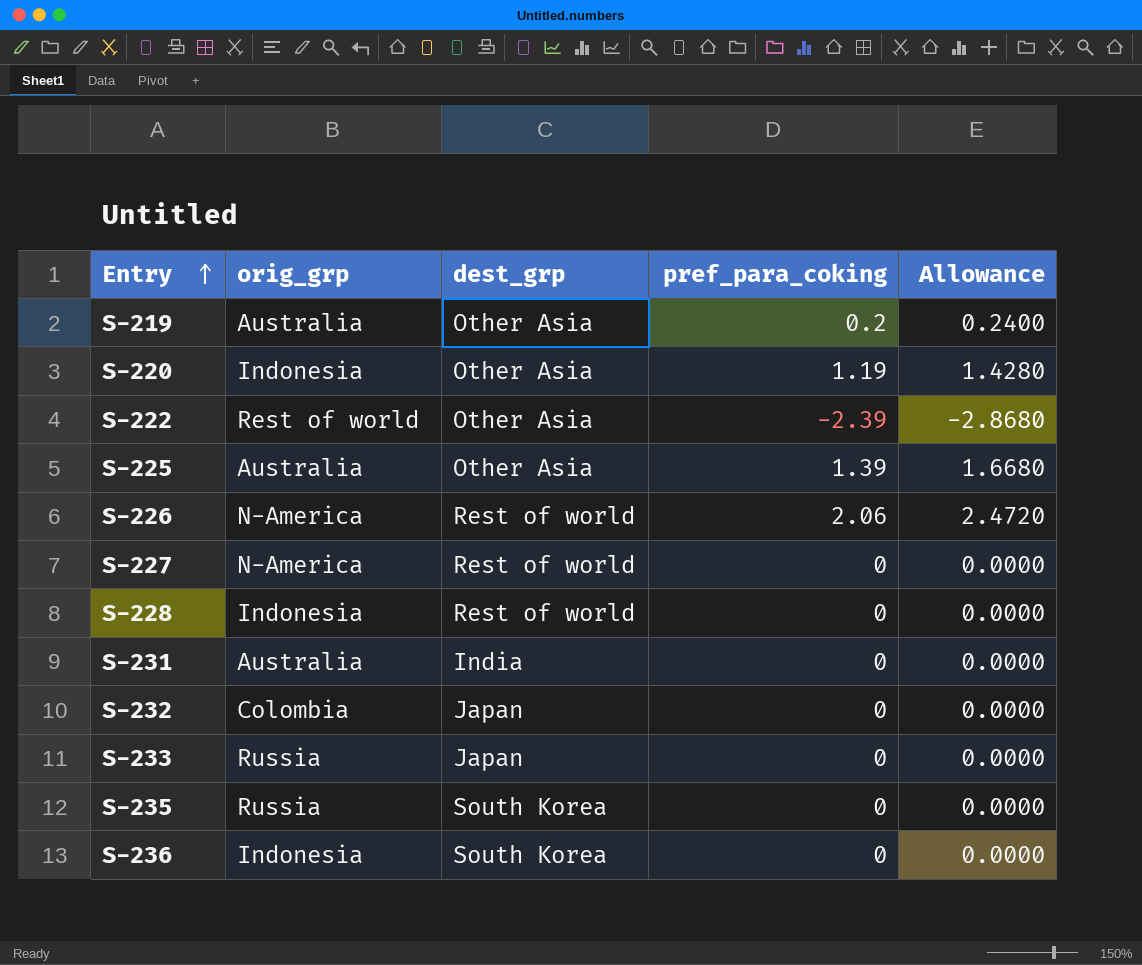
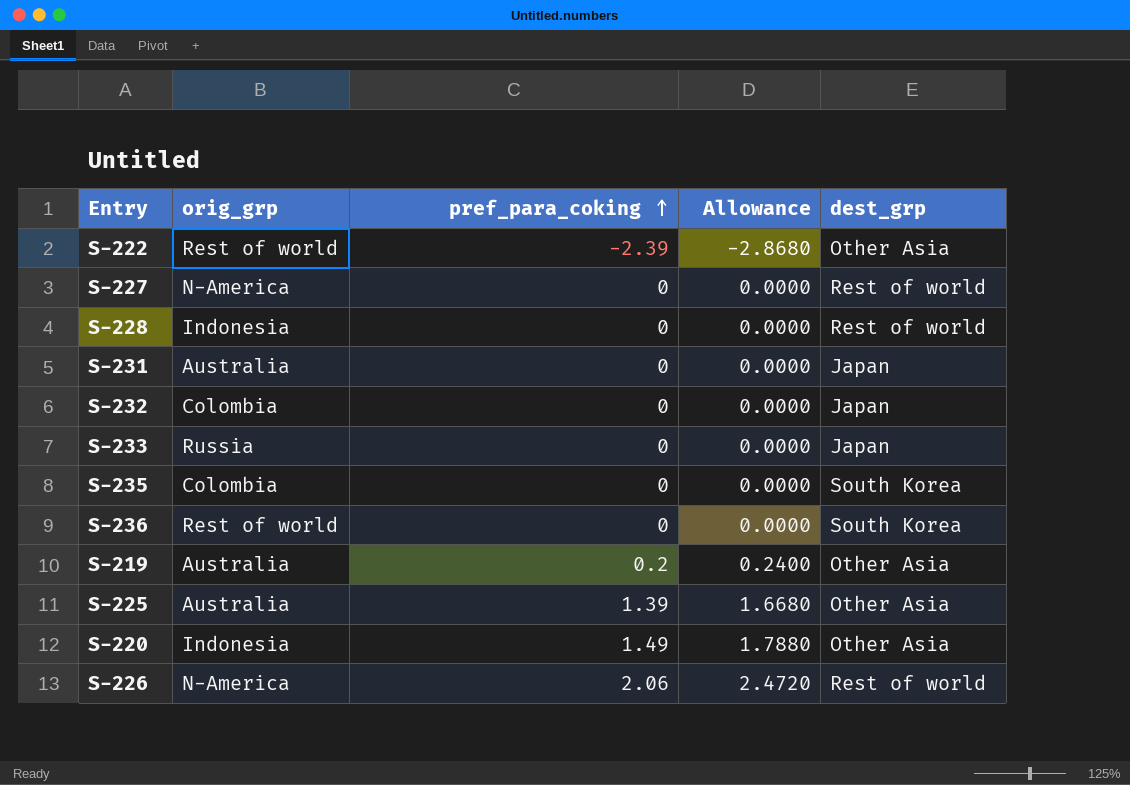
row order: Entry ascending -> pref_para_coking ascending
column dest_grp | position: 3 -> 5
S-231 | dest_grp: India -> Japan
S-235 | orig_grp: Russia -> Colombia
S-236 | orig_grp: Indonesia -> Rest of world
S-220 | pref_para_coking: 1.19 -> 1.49
S-220 | Allowance: 1.4280 -> 1.7880

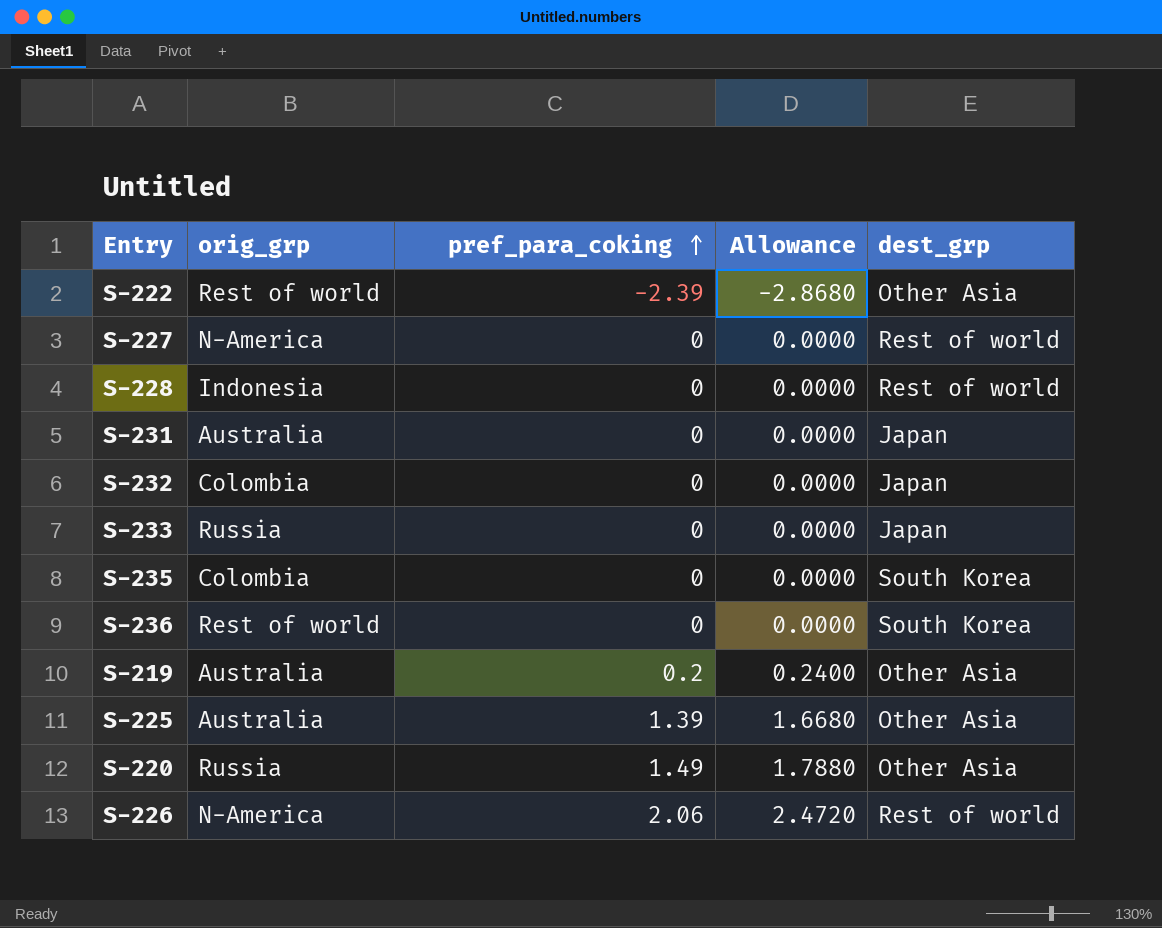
S-220 | orig_grp: Indonesia -> Russia

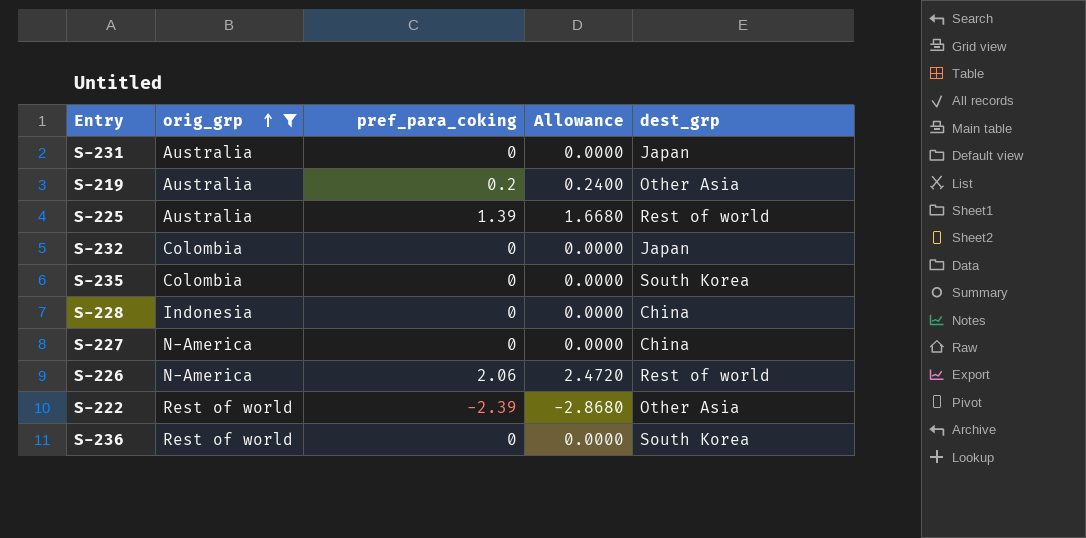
filter: none -> orig_grp != Russia
row order: pref_para_coking ascending -> orig_grp ascending
S-225 | dest_grp: Other Asia -> Rest of world
S-228 | dest_grp: Rest of world -> China
S-227 | dest_grp: Rest of world -> China

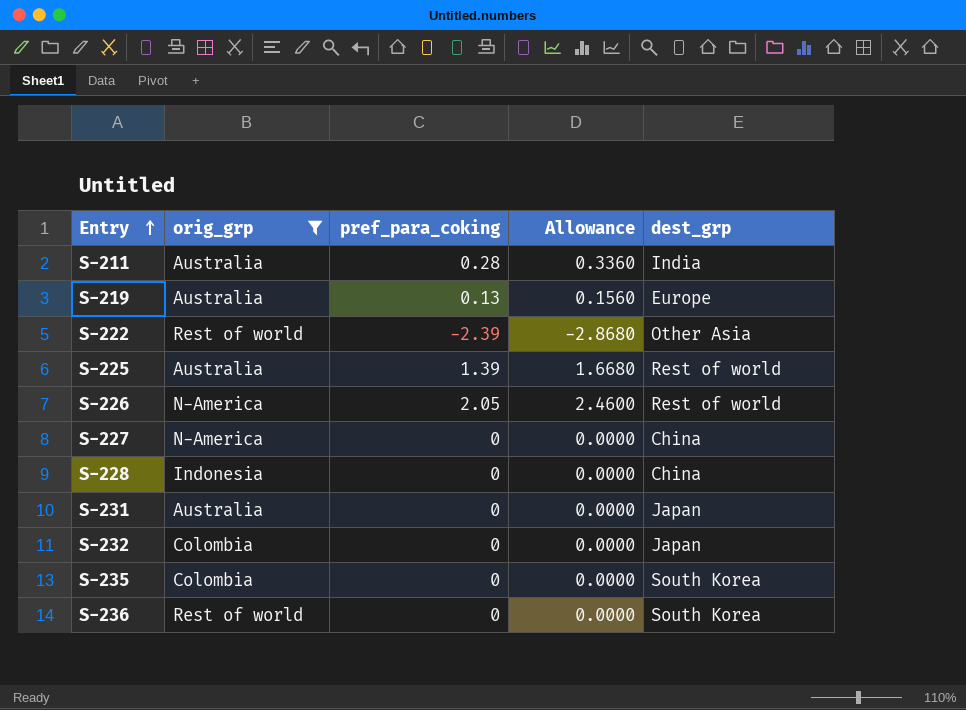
row order: orig_grp ascending -> Entry ascending
row S-211: none -> Australia | 0.28 | 0.3360 | India
S-219 | pref_para_coking: 0.2 -> 0.13
S-219 | Allowance: 0.2400 -> 0.1560
S-219 | dest_grp: Other Asia -> Europe
S-226 | pref_para_coking: 2.06 -> 2.05
S-226 | Allowance: 2.4720 -> 2.4600

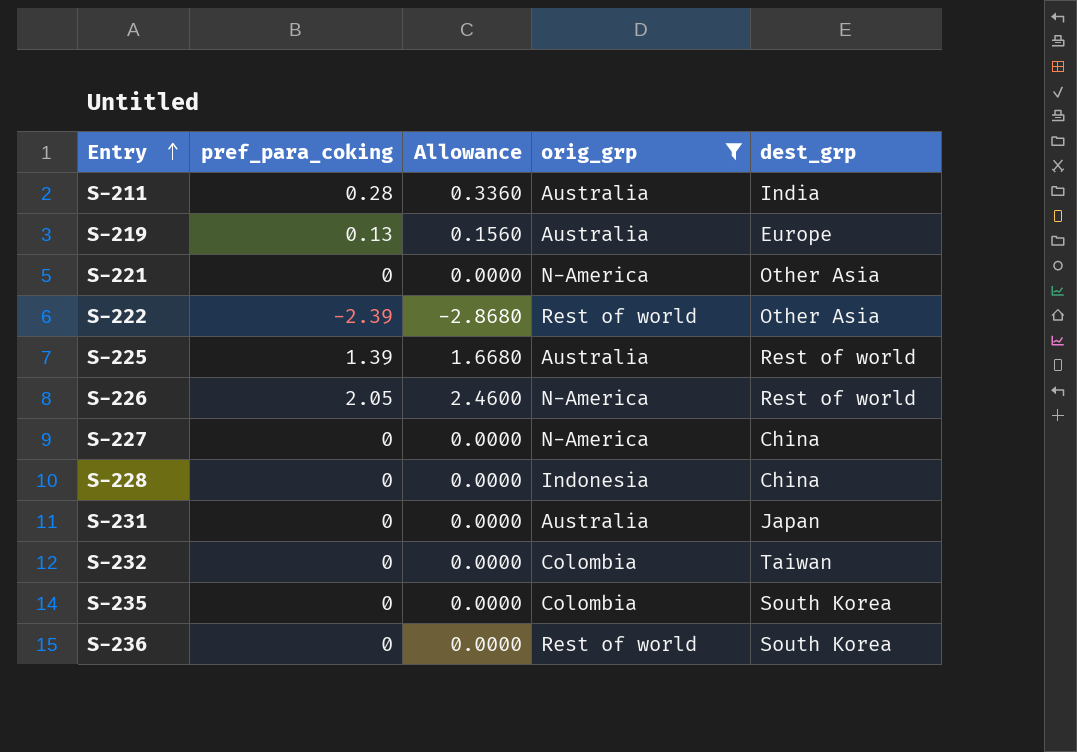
column orig_grp | position: 2 -> 4
row S-221: none -> 0 | 0.0000 | N-America | Other Asia
S-232 | dest_grp: Japan -> Taiwan

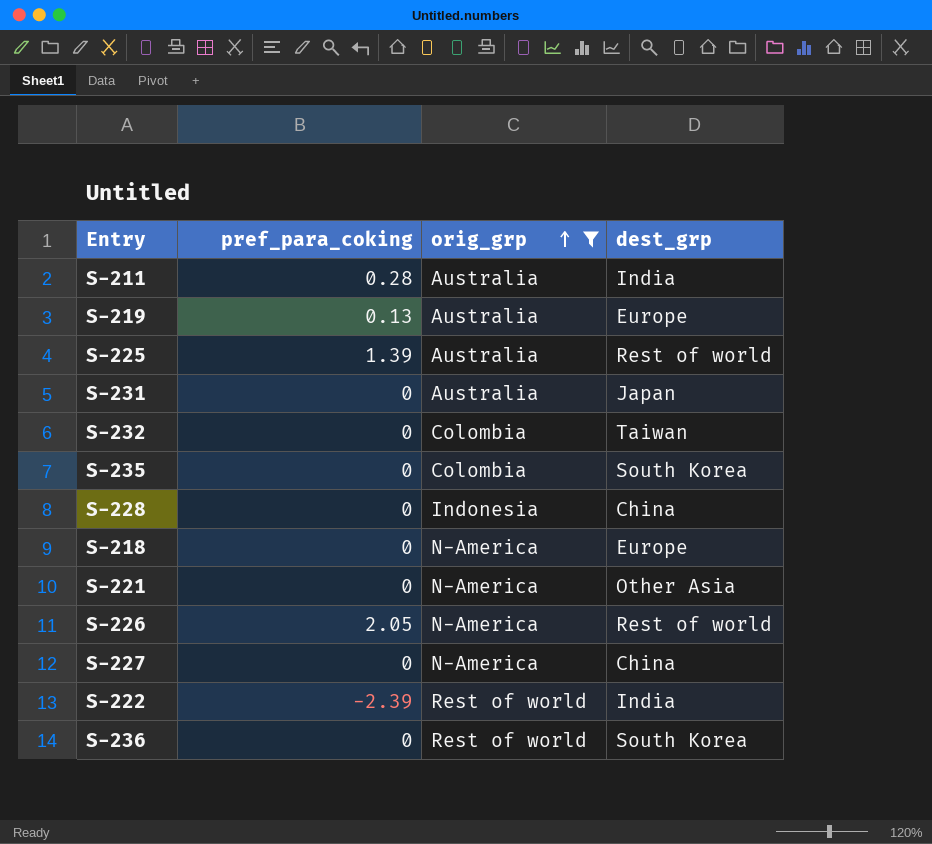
row order: Entry ascending -> orig_grp ascending
column Allowance | formula: [pref_para_coking] * 1.2 -> none
row S-218: none -> 0 | N-America | Europe
S-222 | dest_grp: Other Asia -> India

